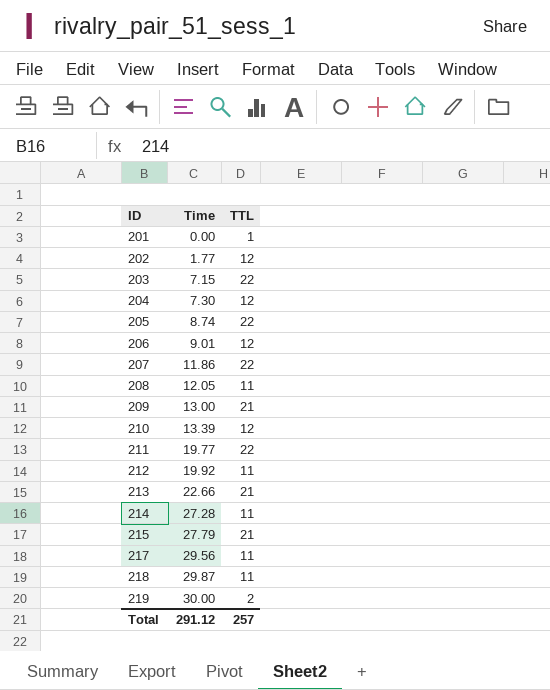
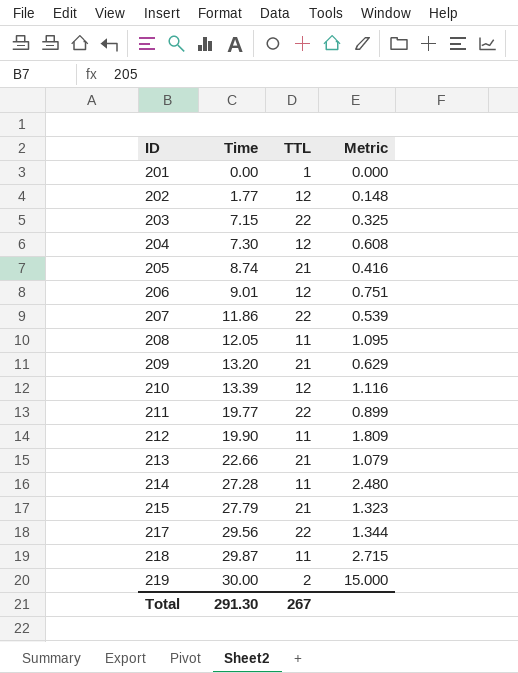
column Metric | formula: none -> [Time] / [TTL]
205 | TTL: 22 -> 21
209 | Time: 13.00 -> 13.20
212 | Time: 19.92 -> 19.90
217 | TTL: 11 -> 22
Total | Time: 291.12 -> 291.30
Total | TTL: 257 -> 267

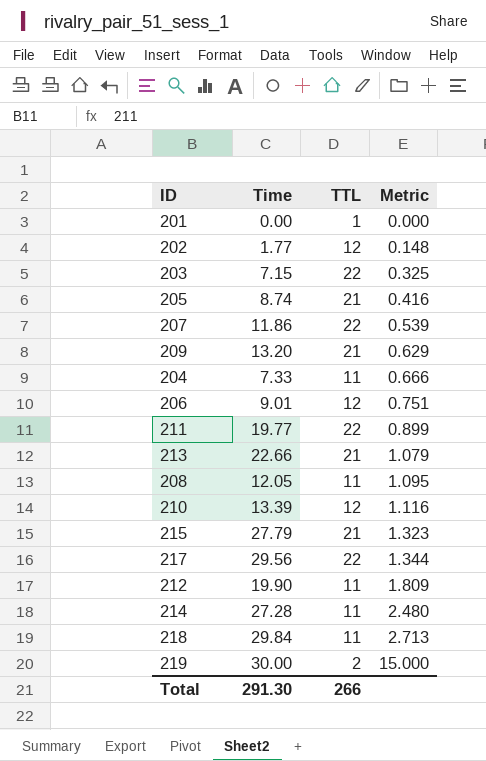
row order: ID ascending -> Metric ascending
204 | Time: 7.30 -> 7.33
204 | TTL: 12 -> 11
204 | Metric: 0.608 -> 0.666
218 | Time: 29.87 -> 29.84
218 | Metric: 2.715 -> 2.713
Total | TTL: 267 -> 266

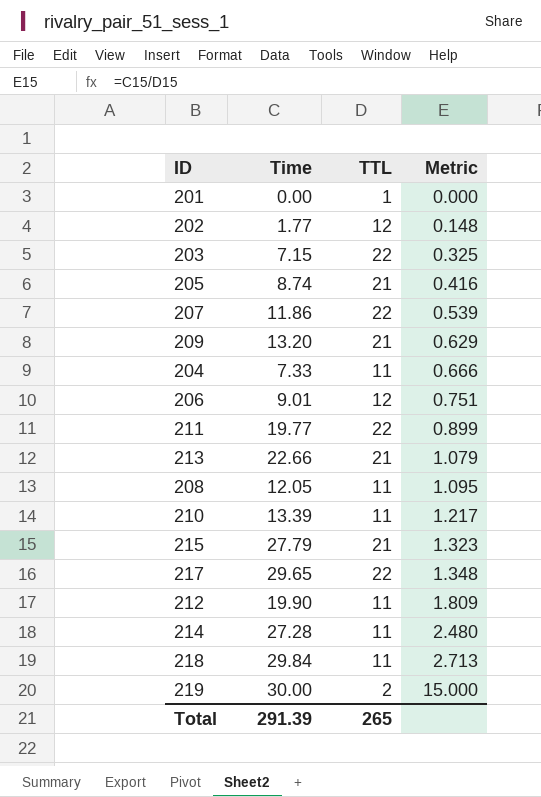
210 | TTL: 12 -> 11
210 | Metric: 1.116 -> 1.217
217 | Time: 29.56 -> 29.65
217 | Metric: 1.344 -> 1.348
Total | Time: 291.30 -> 291.39
Total | TTL: 266 -> 265

